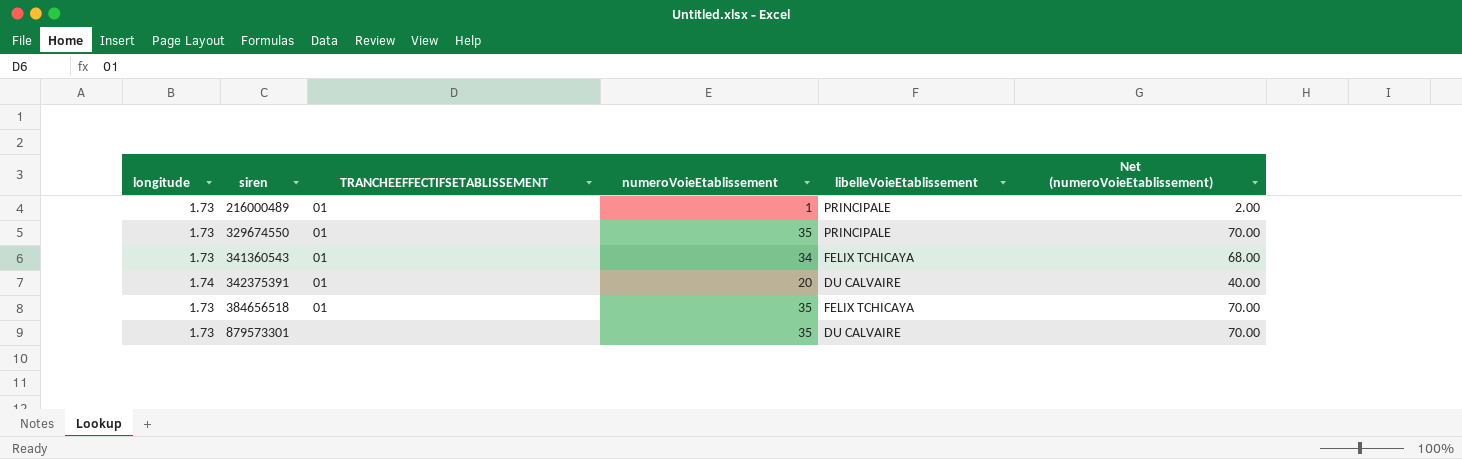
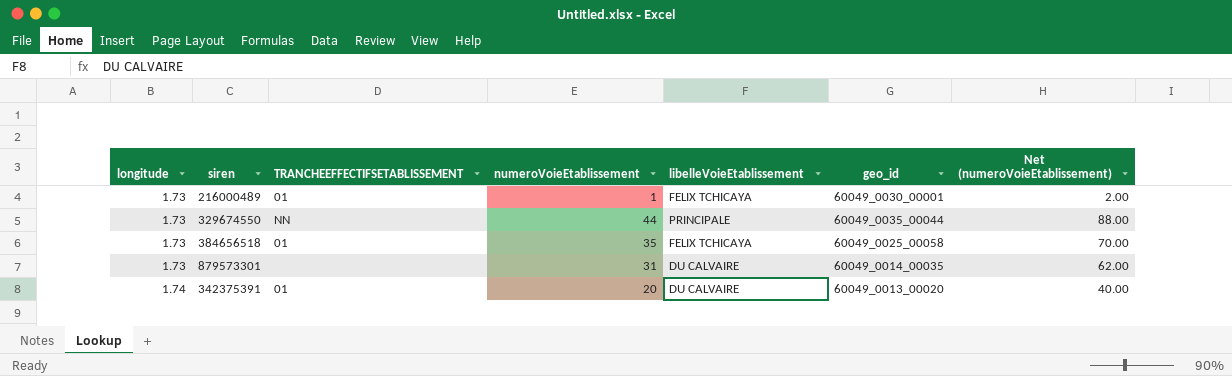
row order: siren ascending -> longitude ascending
column geo_id | position: none -> 6
row 341360543: 1.73 | 01 | 34 | FELIX TCHICAYA | 68.00 -> none
216000489 | libelleVoieEtablissement: PRINCIPALE -> FELIX TCHICAYA
329674550 | TRANCHEEFFECTIFSETABLISSEMENT: 01 -> NN
329674550 | numeroVoieEtablissement: 35 -> 44
329674550 | Net (numeroVoieEtablissement): 70.00 -> 88.00
879573301 | numeroVoieEtablissement: 35 -> 31
879573301 | Net (numeroVoieEtablissement): 70.00 -> 62.00

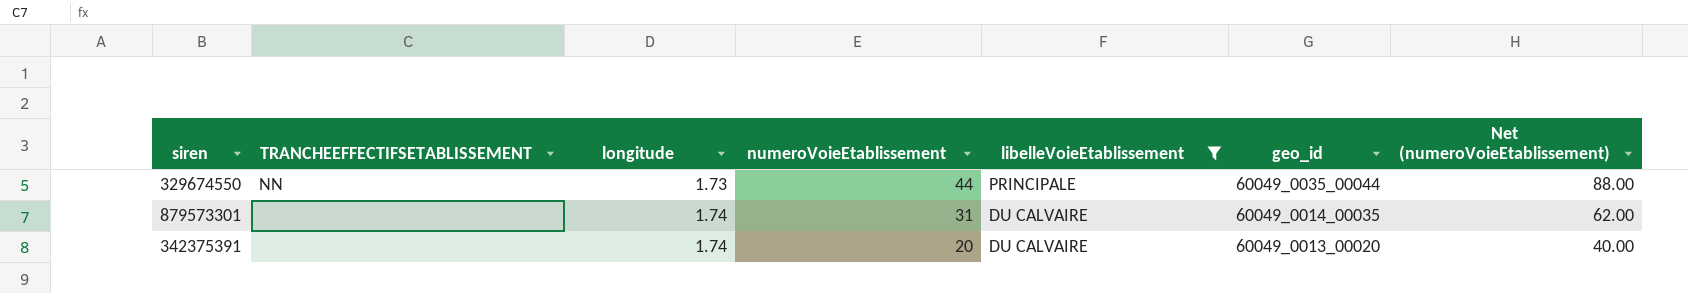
filter: none -> libelleVoieEtablissement != FELIX TCHICAYA
column longitude | position: 1 -> 3
879573301 | longitude: 1.73 -> 1.74
342375391 | TRANCHEEFFECTIFSETABLISSEMENT: 01 -> none

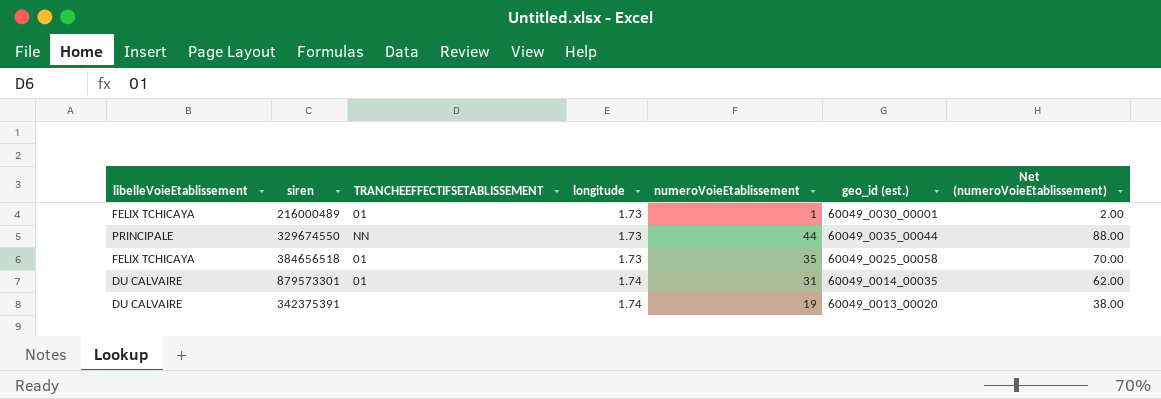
filter: libelleVoieEtablissement != FELIX TCHICAYA -> none
column libelleVoieEtablissement | position: 5 -> 1
column name: geo_id -> geo_id (est.)
879573301 | TRANCHEEFFECTIFSETABLISSEMENT: none -> 01
342375391 | numeroVoieEtablissement: 20 -> 19
342375391 | Net (numeroVoieEtablissement): 40.00 -> 38.00

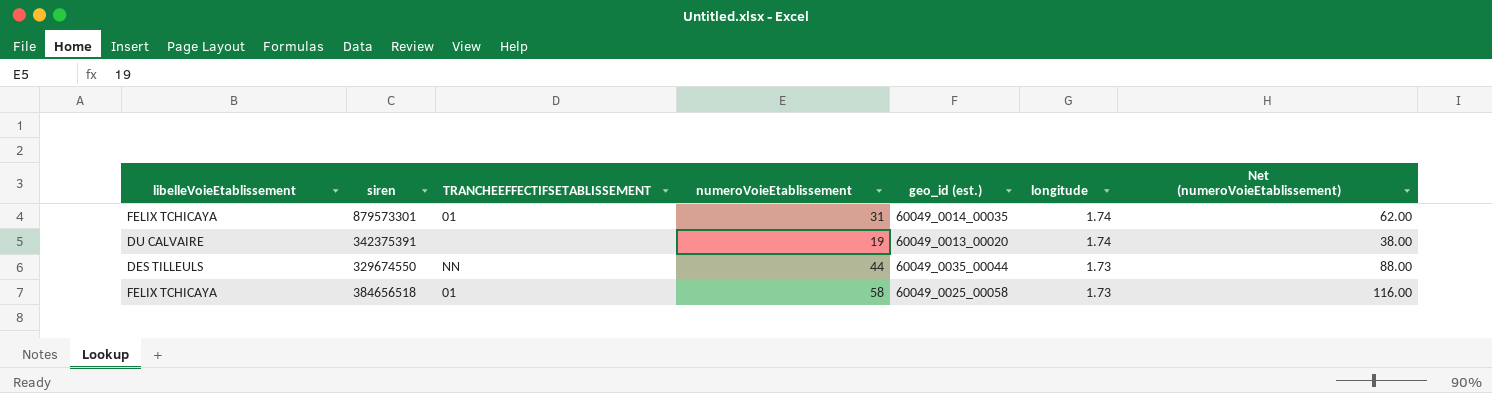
row order: longitude ascending -> longitude descending
column longitude | position: 4 -> 6
row 216000489: FELIX TCHICAYA | 01 | 1.73 | 1 | 60049_0030_00001 | 2.00 -> none
879573301 | libelleVoieEtablissement: DU CALVAIRE -> FELIX TCHICAYA
329674550 | libelleVoieEtablissement: PRINCIPALE -> DES TILLEULS
384656518 | numeroVoieEtablissement: 35 -> 58
384656518 | Net (numeroVoieEtablissement): 70.00 -> 116.00

